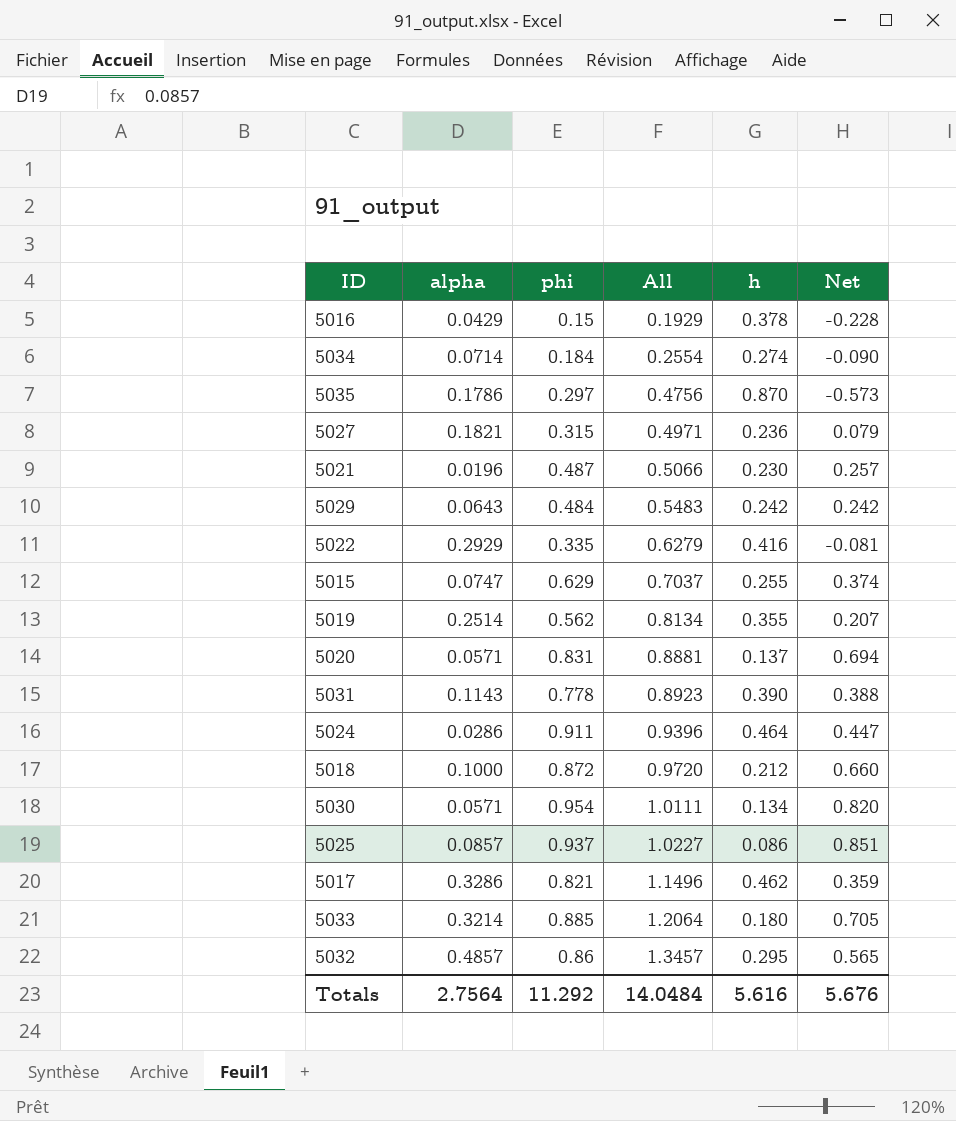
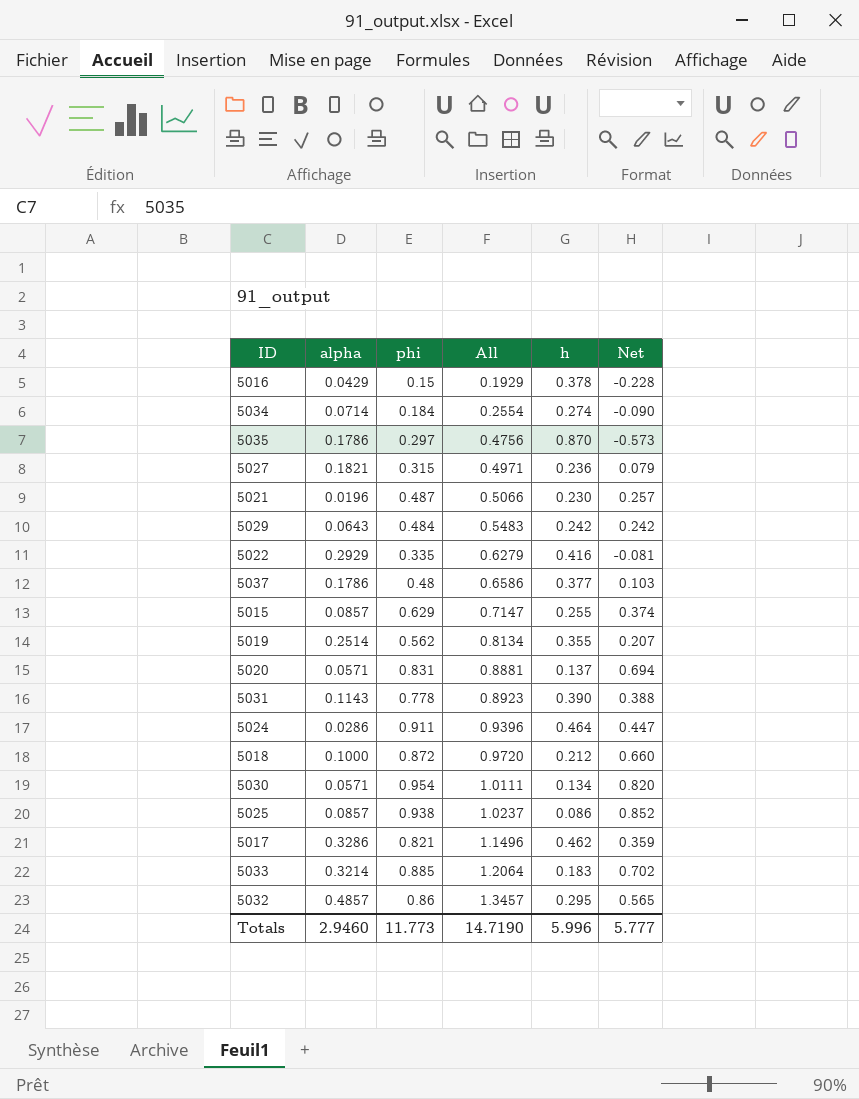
row 5037: none -> 0.1786 | 0.48 | 0.6586 | 0.377 | 0.103
5015 | alpha: 0.0747 -> 0.0857
5015 | All: 0.7037 -> 0.7147
5025 | phi: 0.937 -> 0.938
5025 | All: 1.0227 -> 1.0237
5025 | Net: 0.851 -> 0.852
5033 | h: 0.180 -> 0.183
5033 | Net: 0.705 -> 0.702
Totals | alpha: 2.7564 -> 2.9460
Totals | phi: 11.292 -> 11.773
Totals | All: 14.0484 -> 14.7190
Totals | h: 5.616 -> 5.996
Totals | Net: 5.676 -> 5.777

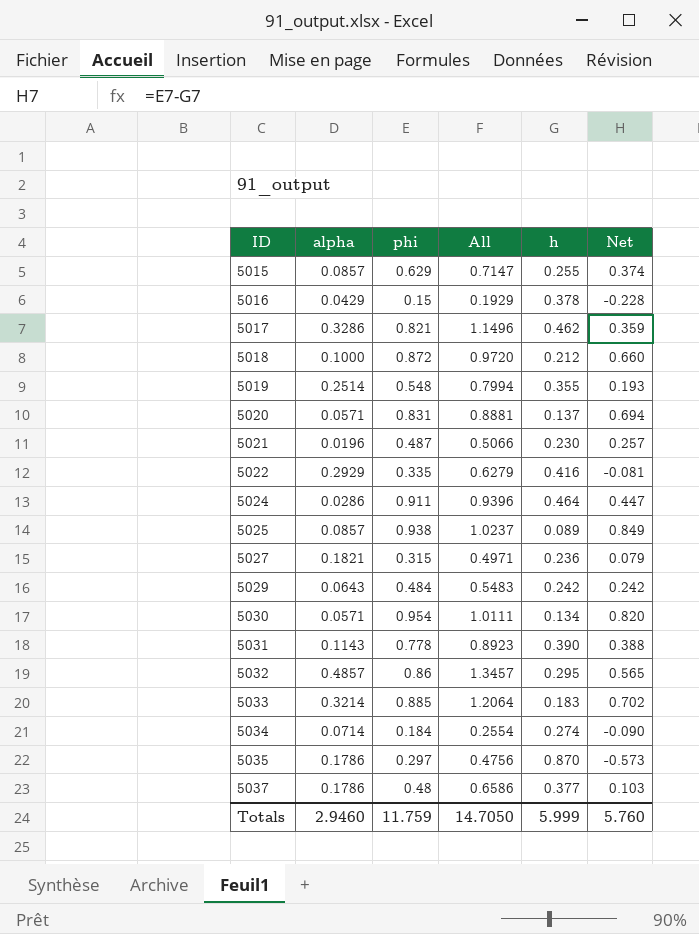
row order: All ascending -> ID ascending
5019 | phi: 0.562 -> 0.548
5019 | All: 0.8134 -> 0.7994
5019 | Net: 0.207 -> 0.193
5025 | h: 0.086 -> 0.089
5025 | Net: 0.852 -> 0.849
Totals | phi: 11.773 -> 11.759
Totals | All: 14.7190 -> 14.7050
Totals | h: 5.996 -> 5.999
Totals | Net: 5.777 -> 5.760

